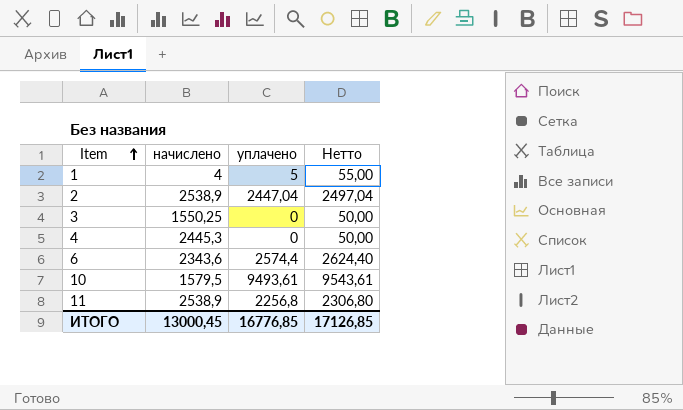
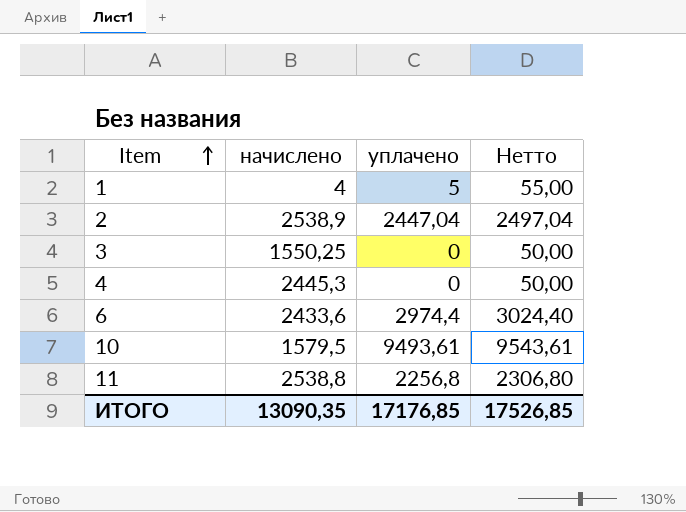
6 | начислено: 2343,6 -> 2433,6
6 | уплачено: 2574,4 -> 2974,4
6 | Нетто: 2624,40 -> 3024,40
11 | начислено: 2538,9 -> 2538,8
ИТОГО | начислено: 13000,45 -> 13090,35
ИТОГО | уплачено: 16776,85 -> 17176,85
ИТОГО | Нетто: 17126,85 -> 17526,85

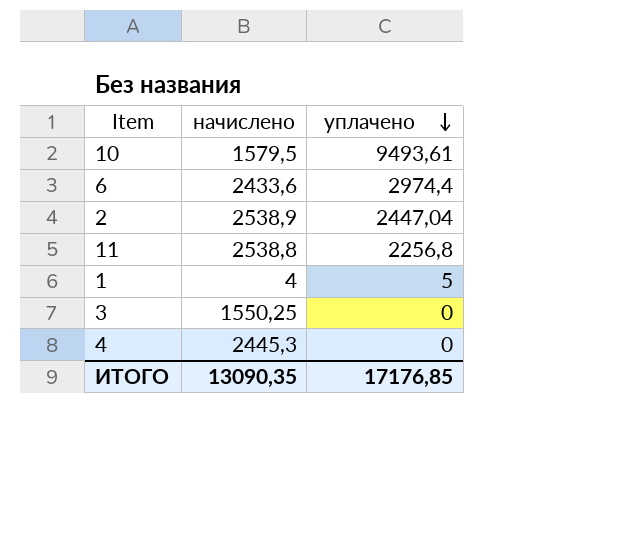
row order: Item ascending -> уплачено descending
column Нетто | formula: [уплачено] + 50 -> none

